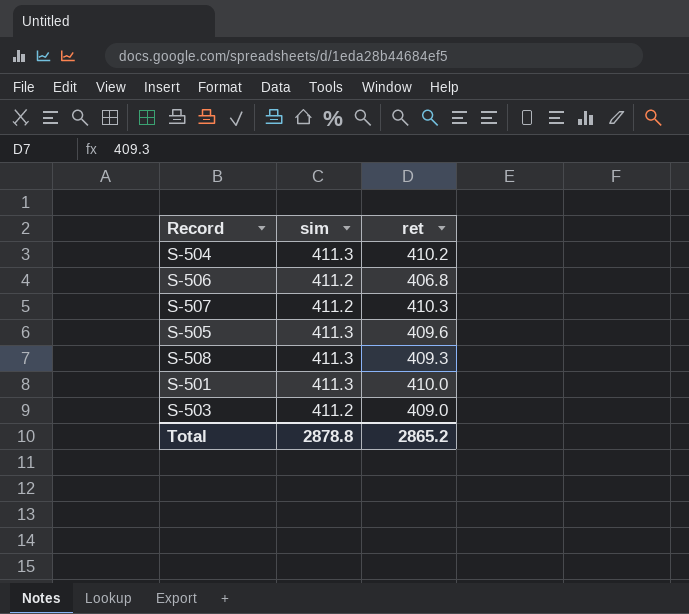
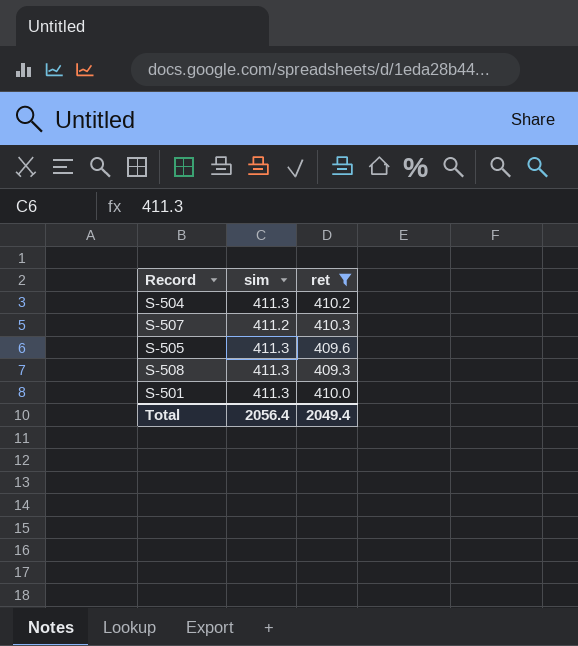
filter: none -> ret >= 409.3
Total | sim: 2878.8 -> 2056.4
Total | ret: 2865.2 -> 2049.4

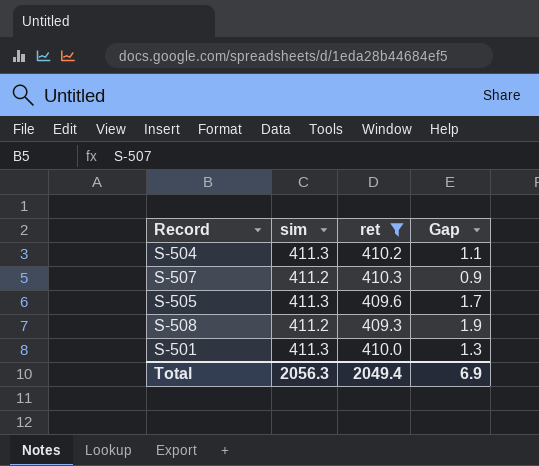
column Gap | formula: none -> [sim] - [ret]
S-508 | sim: 411.3 -> 411.2
Total | sim: 2056.4 -> 2056.3

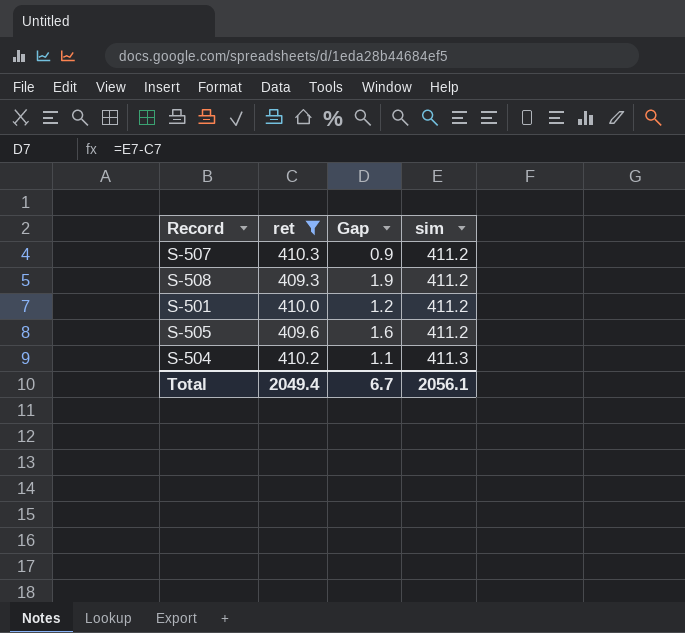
row order: none -> sim ascending
column sim | position: 2 -> 4
S-501 | Gap: 1.3 -> 1.2
S-501 | sim: 411.3 -> 411.2
S-505 | Gap: 1.7 -> 1.6
S-505 | sim: 411.3 -> 411.2
Total | Gap: 6.9 -> 6.7
Total | sim: 2056.3 -> 2056.1

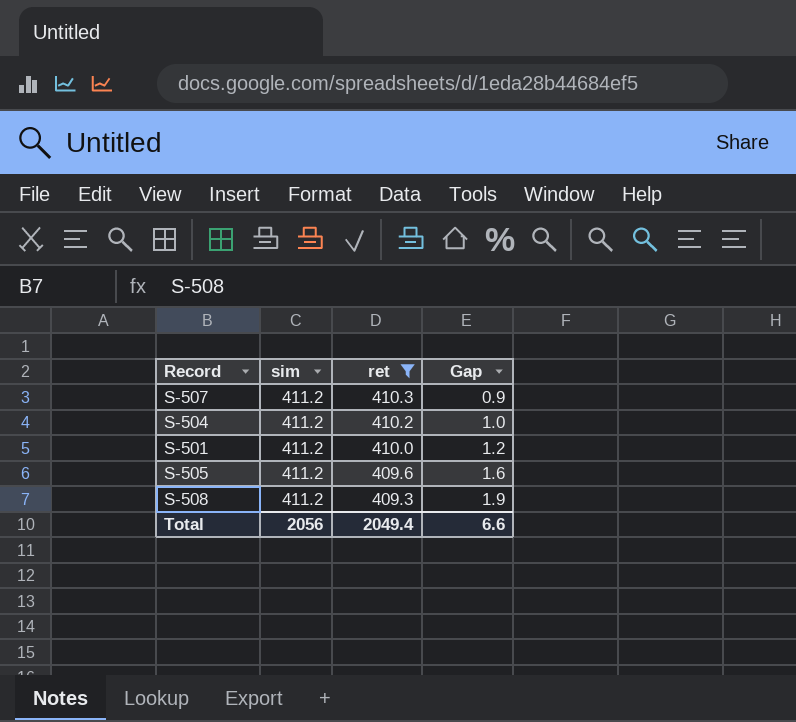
row order: sim ascending -> ret descending
column sim | position: 4 -> 2
S-504 | sim: 411.3 -> 411.2
S-504 | Gap: 1.1 -> 1.0
Total | sim: 2056.1 -> 2056
Total | Gap: 6.7 -> 6.6

